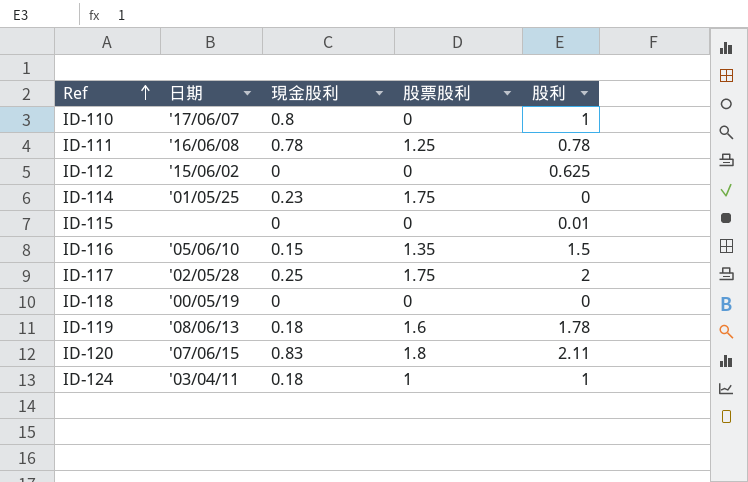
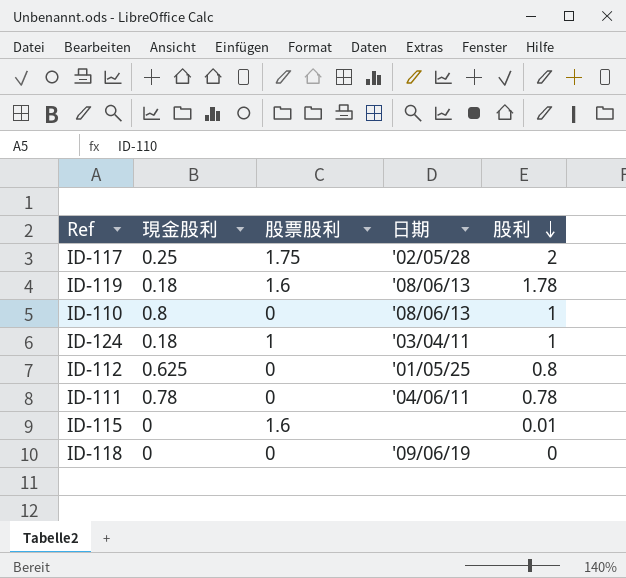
row order: Ref ascending -> 股利 descending
column 日期 | position: 2 -> 4
row ID-114: '01/05/25 | 0.23 | 1.75 | 0 -> none
row ID-116: '05/06/10 | 0.15 | 1.35 | 1.5 -> none
row ID-120: '07/06/15 | 0.83 | 1.8 | 2.11 -> none
ID-110 | 日期: '17/06/07 -> '08/06/13
ID-112 | 現金股利: 0 -> 0.625
ID-112 | 日期: '15/06/02 -> '01/05/25
ID-112 | 股利: 0.625 -> 0.8
ID-111 | 股票股利: 1.25 -> 0
ID-111 | 日期: '16/06/08 -> '04/06/11
ID-115 | 股票股利: 0 -> 1.6
ID-118 | 日期: '00/05/19 -> '09/06/19

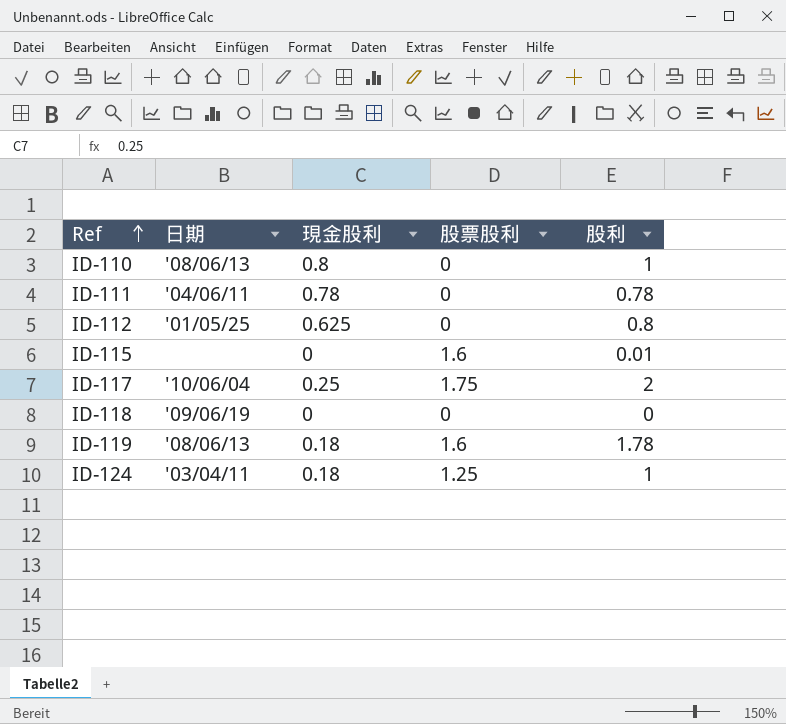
row order: 股利 descending -> Ref ascending
column 日期 | position: 4 -> 2
ID-117 | 日期: '02/05/28 -> '10/06/04
ID-124 | 股票股利: 1 -> 1.25

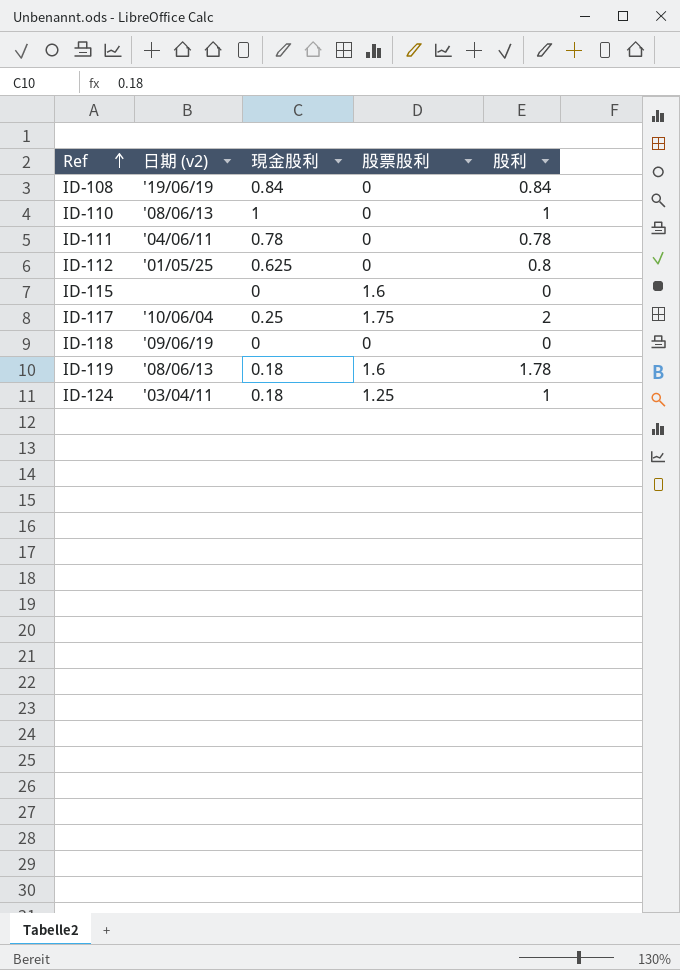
column name: 日期 -> 日期 (v2)
row ID-108: none -> '19/06/19 | 0.84 | 0 | 0.84
ID-110 | 現金股利: 0.8 -> 1
ID-115 | 股利: 0.01 -> 0

